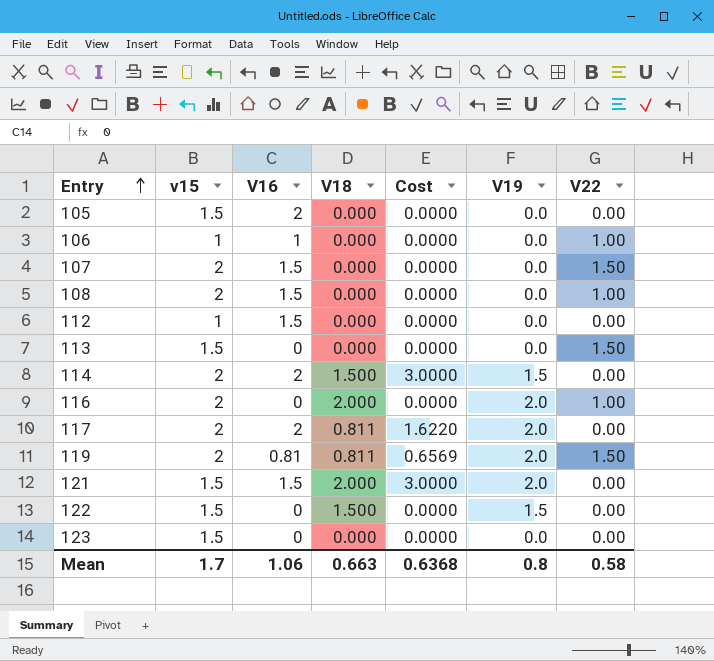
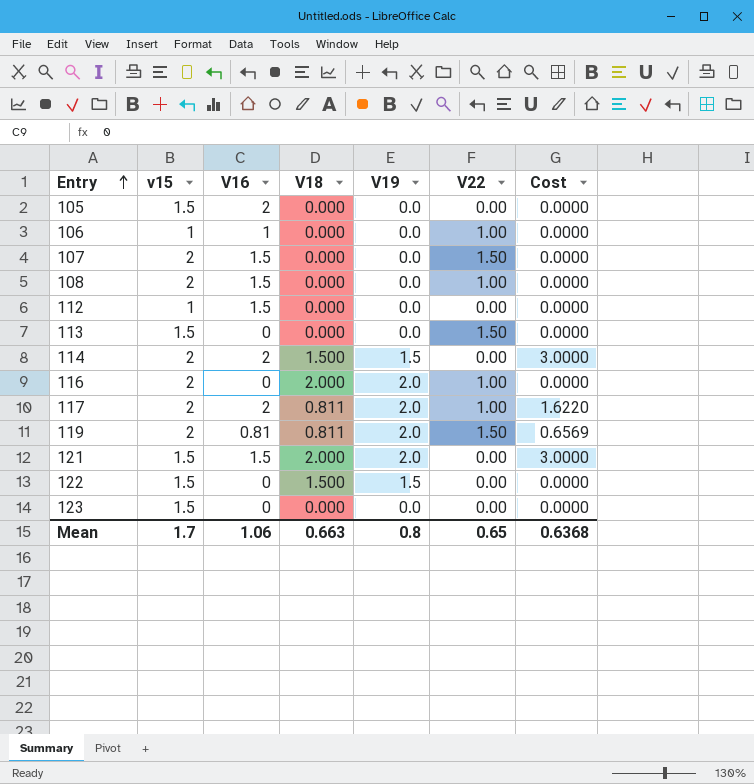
column Cost | position: 5 -> 7
117 | V22: 0.00 -> 1.00
Mean | V22: 0.58 -> 0.65

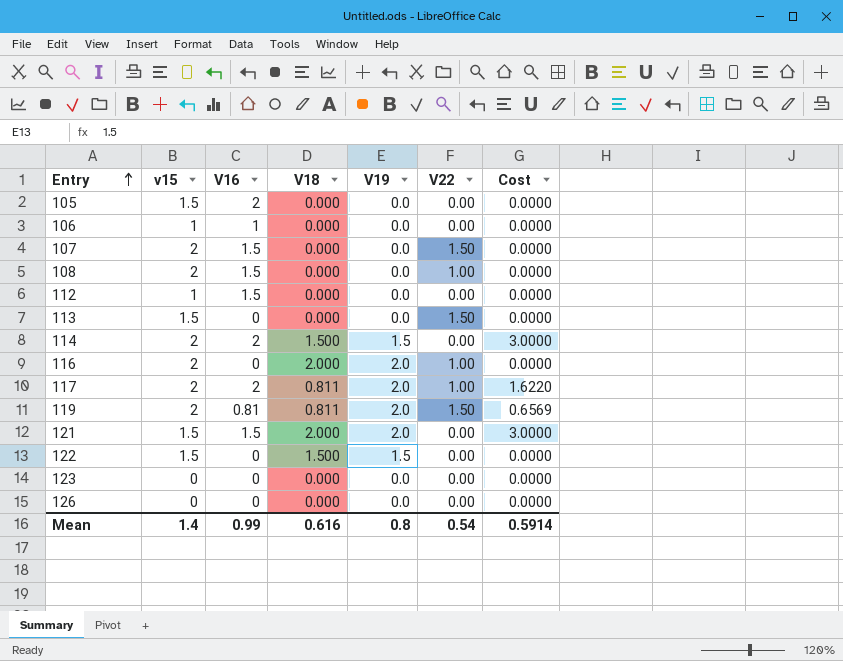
106 | V22: 1.00 -> 0.00
123 | v15: 1.5 -> 0
row 126: none -> 0 | 0 | 0.000 | 0.0 | 0.00 | 0.0000
Mean | v15: 1.7 -> 1.4
Mean | V16: 1.06 -> 0.99
Mean | V18: 0.663 -> 0.616
Mean | V22: 0.65 -> 0.54
Mean | Cost: 0.6368 -> 0.5914

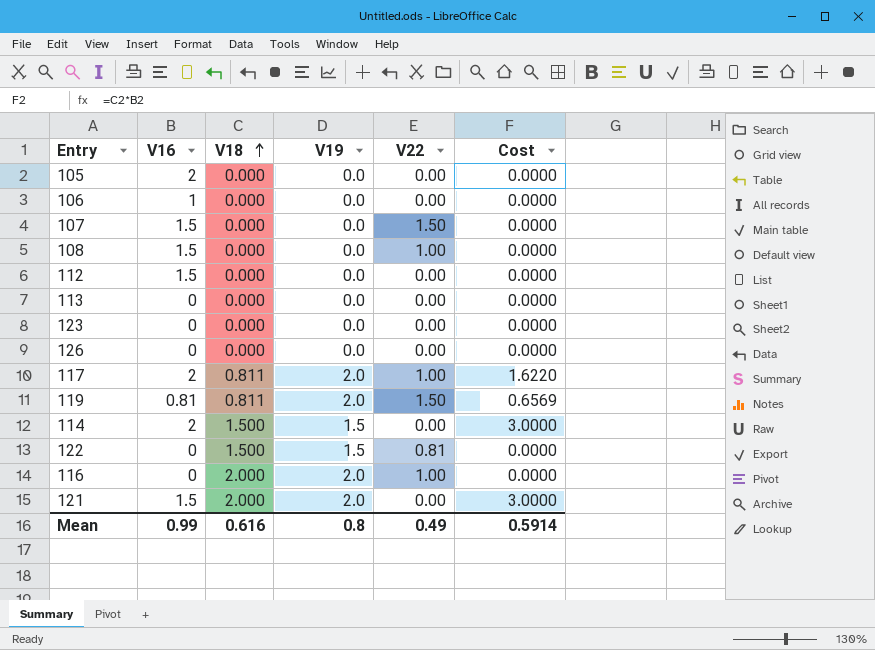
row order: Entry ascending -> V18 ascending
column v15 | position: 2 -> none
113 | V22: 1.50 -> 0.00
122 | V22: 0.00 -> 0.81
Mean | V22: 0.54 -> 0.49

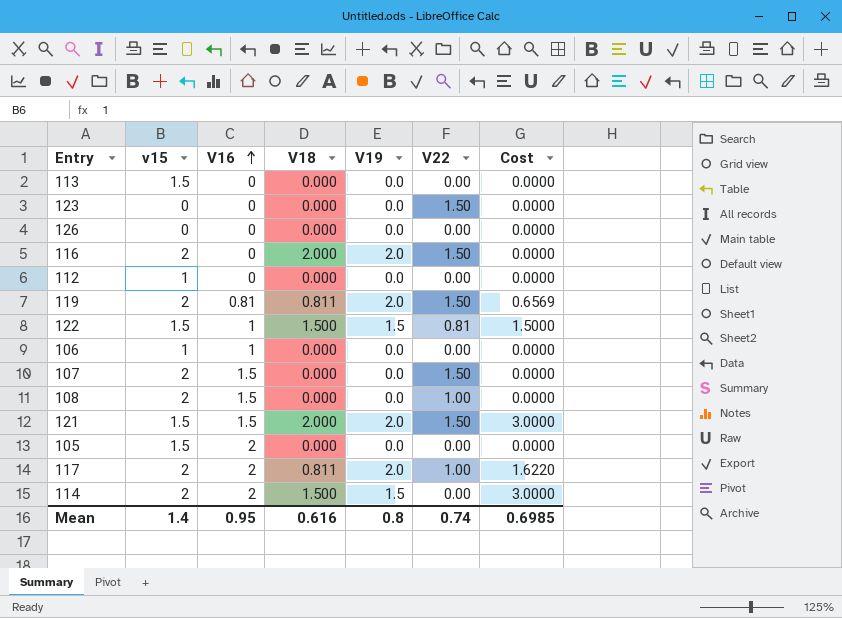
row order: V18 ascending -> V16 ascending
column v15 | position: none -> 2
123 | V22: 0.00 -> 1.50
116 | V22: 1.00 -> 1.50
112 | V16: 1.5 -> 0
122 | V16: 0 -> 1
122 | Cost: 0.0000 -> 1.5000
121 | V22: 0.00 -> 1.50
Mean | V16: 0.99 -> 0.95
Mean | V22: 0.49 -> 0.74
Mean | Cost: 0.5914 -> 0.6985

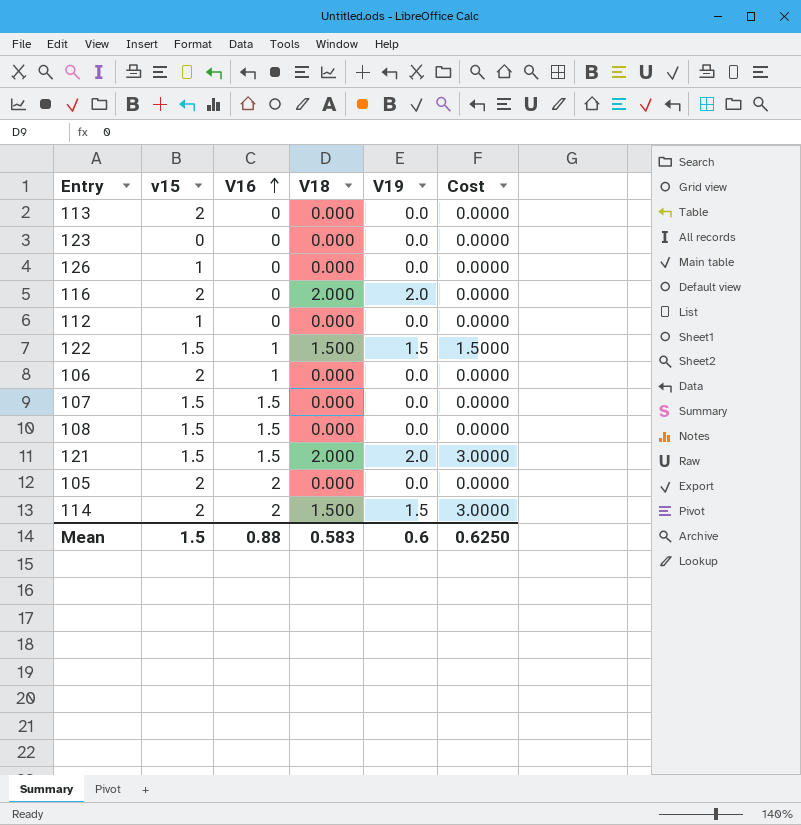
column V22 | position: 6 -> none
row 119: 2 | 0.81 | 0.811 | 2.0 | 1.50 | 0.6569 -> none
row 117: 2 | 2 | 0.811 | 2.0 | 1.00 | 1.6220 -> none
113 | v15: 1.5 -> 2
126 | v15: 0 -> 1
106 | v15: 1 -> 2
107 | v15: 2 -> 1.5
108 | v15: 2 -> 1.5
105 | v15: 1.5 -> 2
Mean | v15: 1.4 -> 1.5
Mean | V16: 0.95 -> 0.88
Mean | V18: 0.616 -> 0.583
Mean | V19: 0.8 -> 0.6
Mean | Cost: 0.6985 -> 0.6250

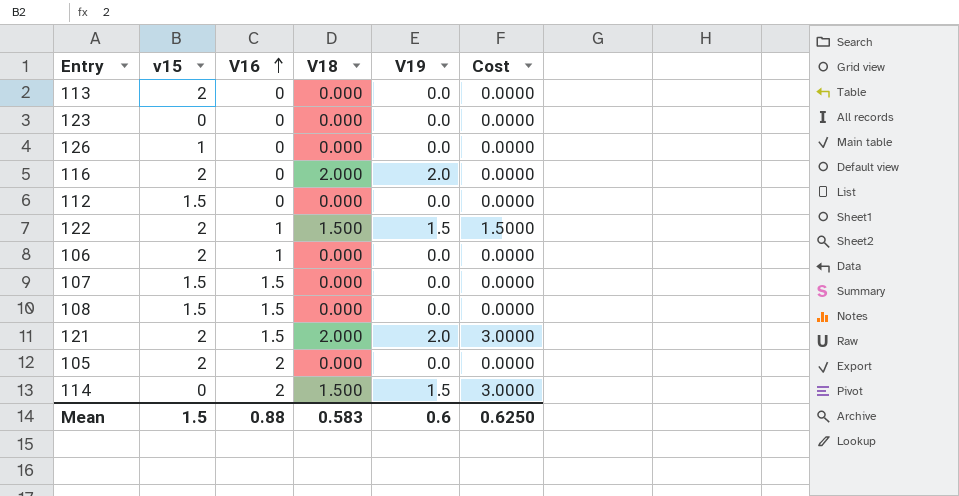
112 | v15: 1 -> 1.5
122 | v15: 1.5 -> 2
121 | v15: 1.5 -> 2
114 | v15: 2 -> 0

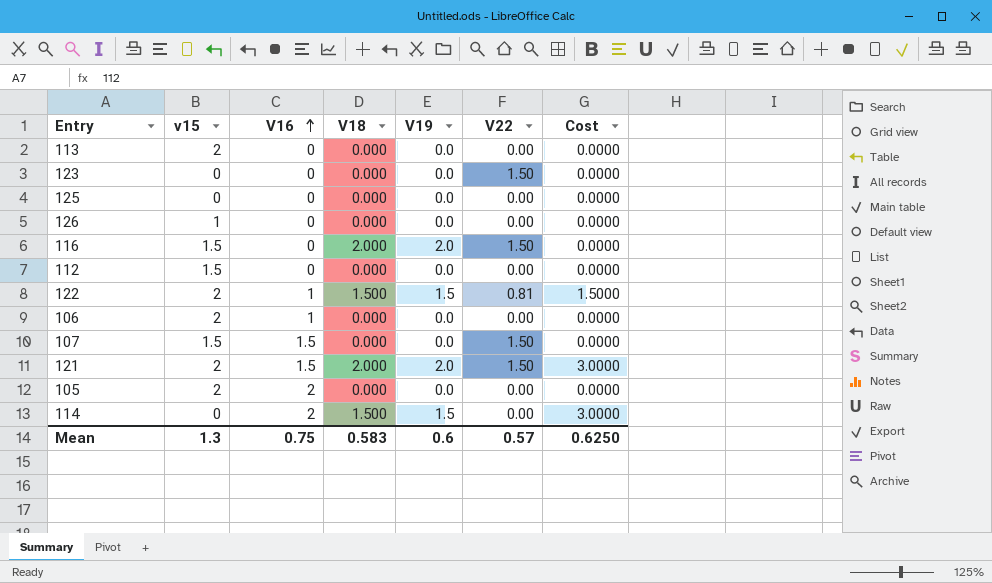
column V22 | position: none -> 6
row 108: 1.5 | 1.5 | 0.000 | 0.0 | 0.0000 -> none
row 125: none -> 0 | 0 | 0.000 | 0.0 | 0.00 | 0.0000
116 | v15: 2 -> 1.5
Mean | v15: 1.5 -> 1.3
Mean | V16: 0.88 -> 0.75

